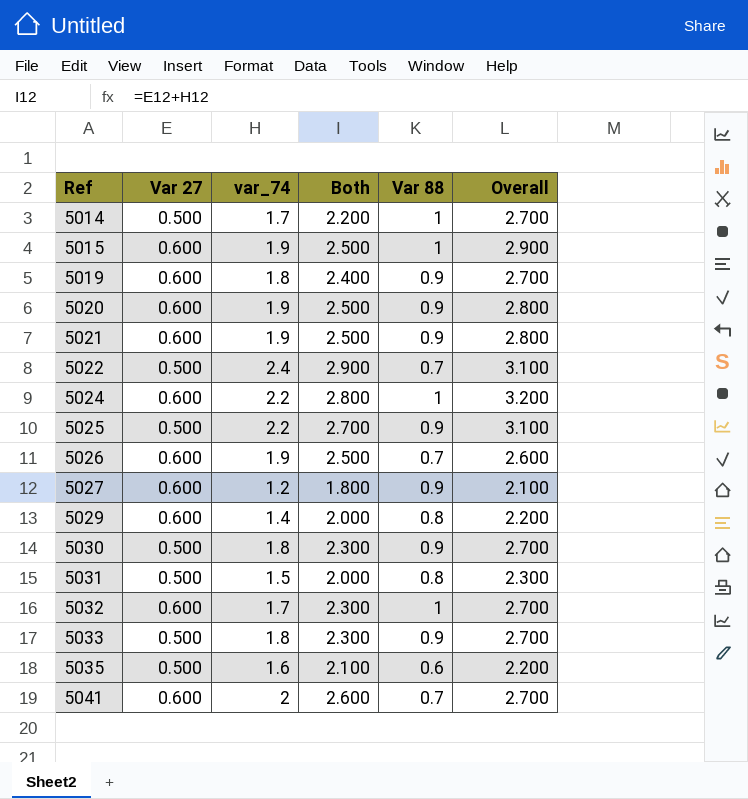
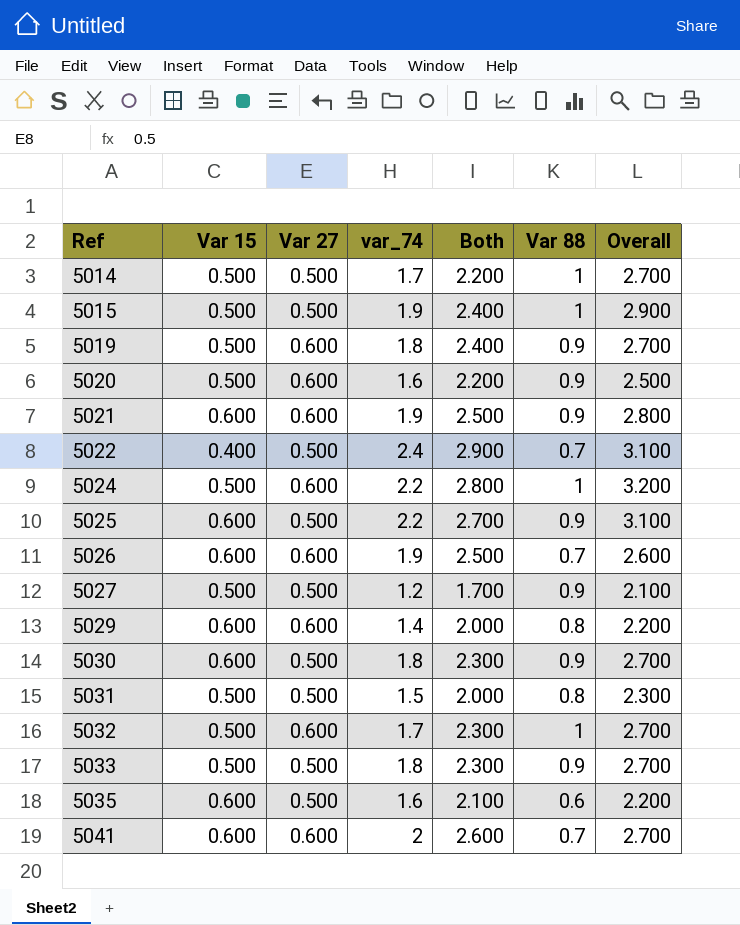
column Var 15 | position: none -> 2
5015 | Var 27: 0.600 -> 0.500
5015 | Both: 2.500 -> 2.400
5020 | var_74: 1.9 -> 1.6
5020 | Both: 2.500 -> 2.200
5020 | Overall: 2.800 -> 2.500
5027 | Var 27: 0.600 -> 0.500
5027 | Both: 1.800 -> 1.700

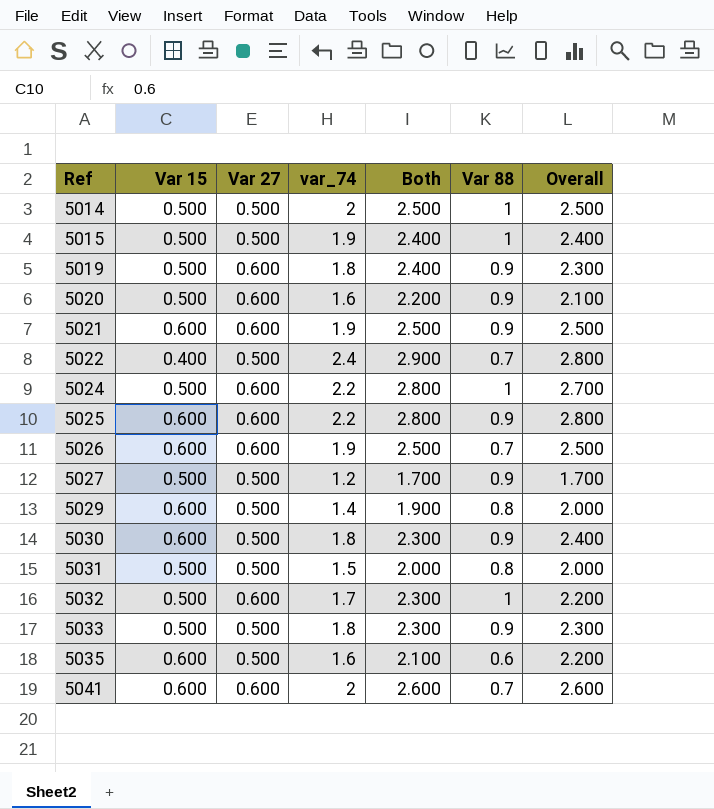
column Overall | formula: [var_74] + [Var 88] -> [Var 15] + [var_74]
5014 | var_74: 1.7 -> 2
5014 | Both: 2.200 -> 2.500
5025 | Var 27: 0.500 -> 0.600
5025 | Both: 2.700 -> 2.800
5029 | Var 27: 0.600 -> 0.500
5029 | Both: 2.000 -> 1.900

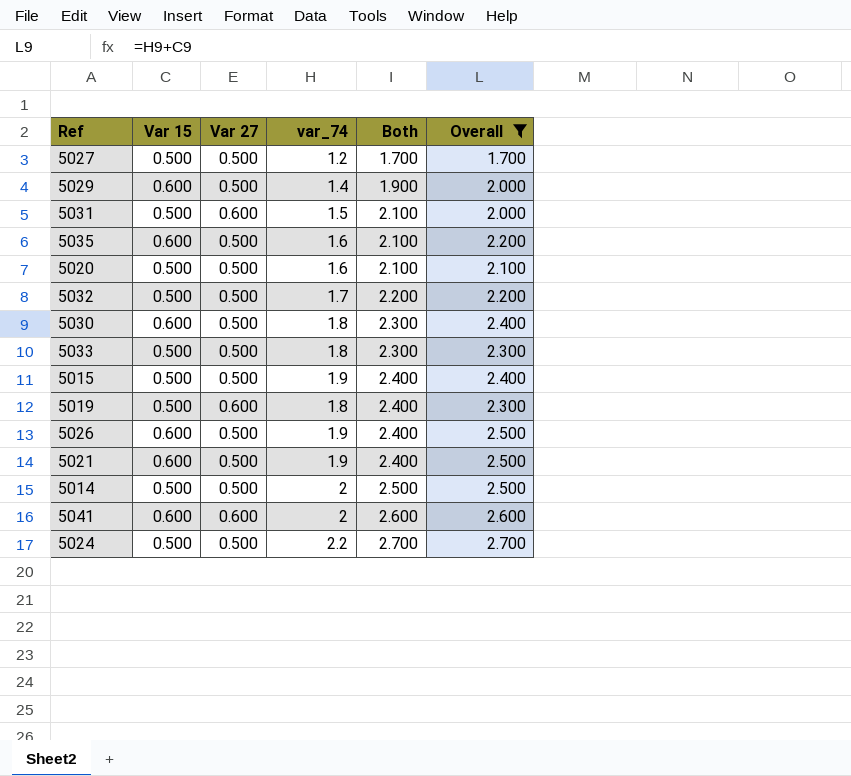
filter: none -> Overall != 2.800
row order: Ref ascending -> Both ascending
column Var 88 | position: 6 -> none
5031 | Var 27: 0.500 -> 0.600
5031 | Both: 2.000 -> 2.100
5020 | Var 27: 0.600 -> 0.500
5020 | Both: 2.200 -> 2.100
5032 | Var 27: 0.600 -> 0.500
5032 | Both: 2.300 -> 2.200
5026 | Var 27: 0.600 -> 0.500
5026 | Both: 2.500 -> 2.400
5021 | Var 27: 0.600 -> 0.500
5021 | Both: 2.500 -> 2.400
5024 | Var 27: 0.600 -> 0.500
5024 | Both: 2.800 -> 2.700

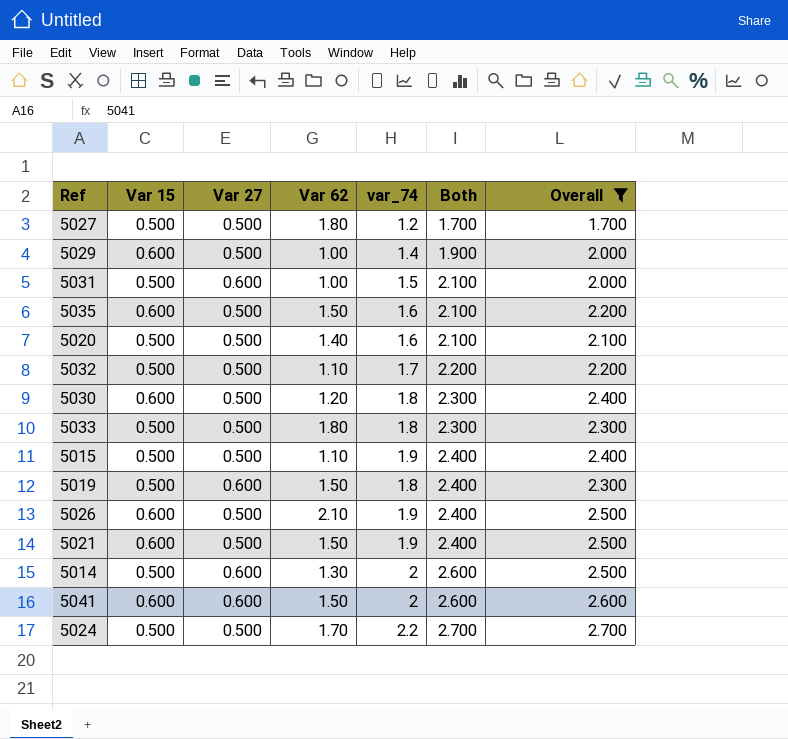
column Var 62 | position: none -> 4
5014 | Var 27: 0.500 -> 0.600
5014 | Both: 2.500 -> 2.600

